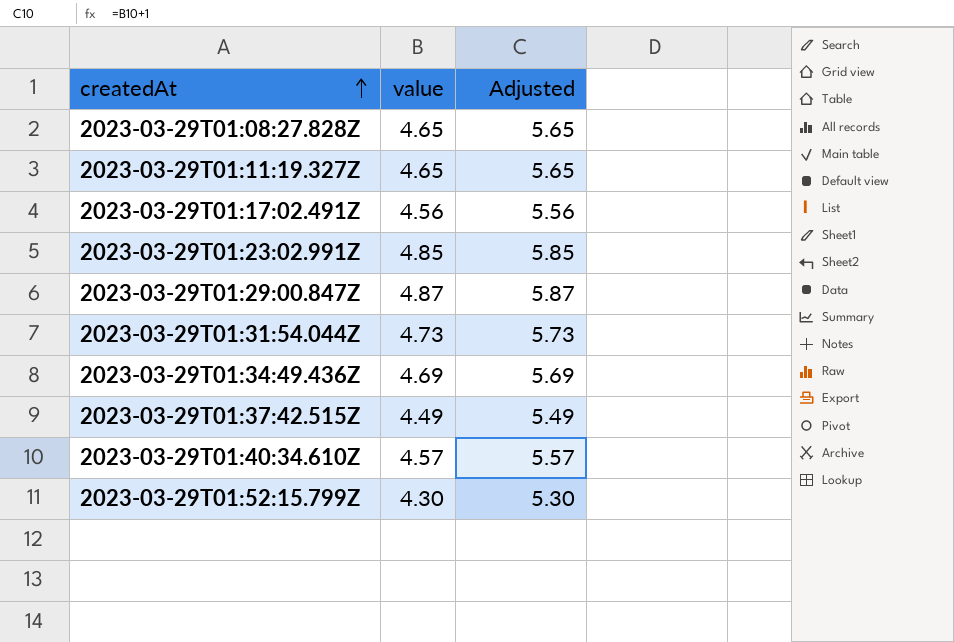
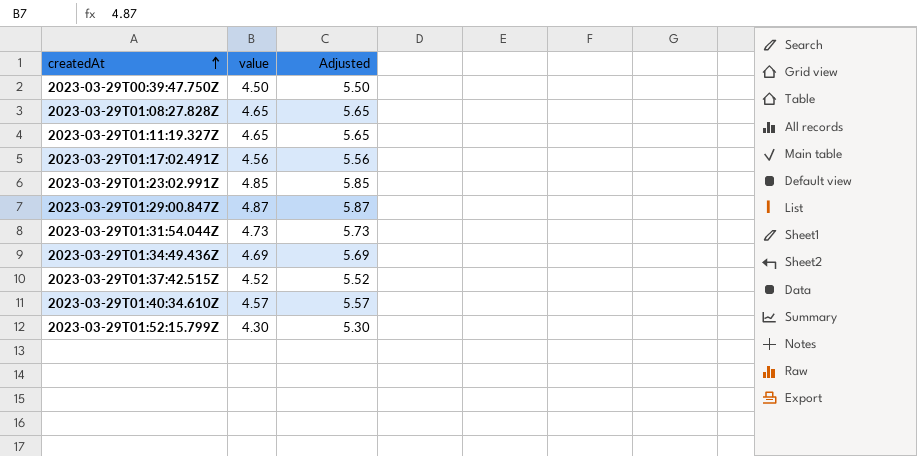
row 2023-03-29T00:39:47.750Z: none -> 4.50 | 5.50
2023-03-29T01:37:42.515Z | value: 4.49 -> 4.52
2023-03-29T01:37:42.515Z | Adjusted: 5.49 -> 5.52

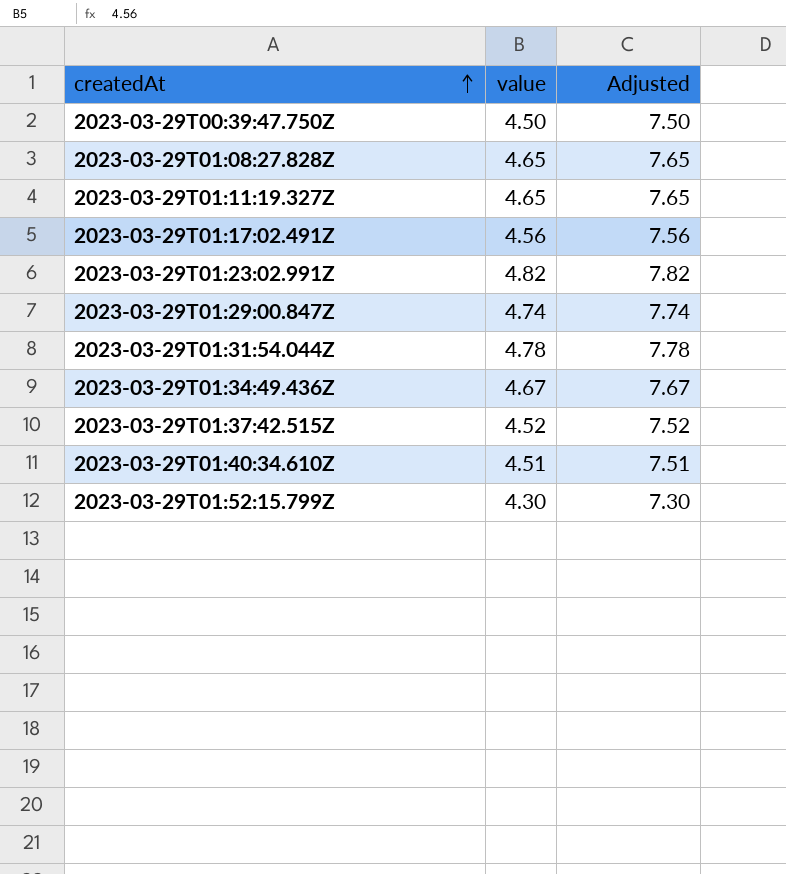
column Adjusted | formula: [value] + 1 -> [value] + 3
2023-03-29T01:23:02.991Z | value: 4.85 -> 4.82
2023-03-29T01:29:00.847Z | value: 4.87 -> 4.74
2023-03-29T01:31:54.044Z | value: 4.73 -> 4.78
2023-03-29T01:34:49.436Z | value: 4.69 -> 4.67
2023-03-29T01:40:34.610Z | value: 4.57 -> 4.51

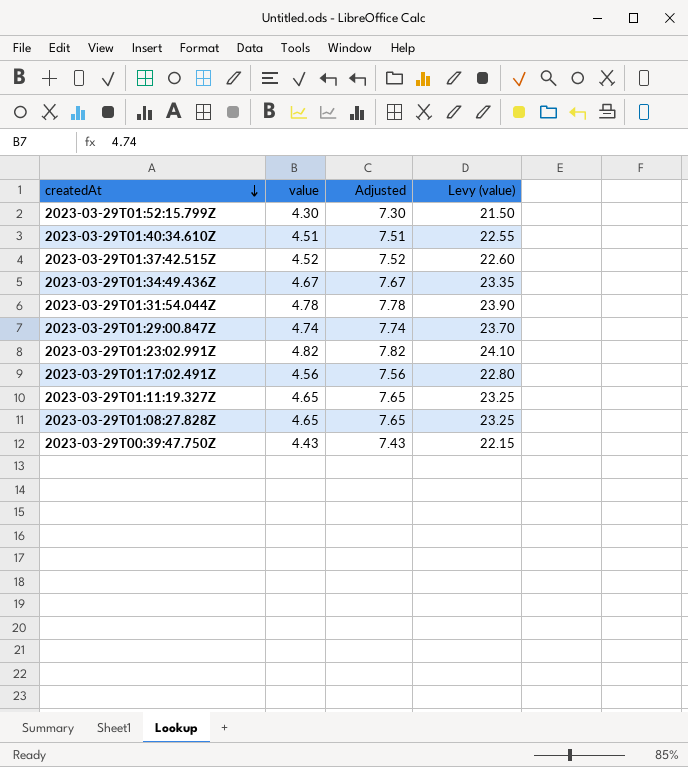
row order: createdAt ascending -> createdAt descending
column Levy (value) | formula: none -> [value] * 5
2023-03-29T00:39:47.750Z | value: 4.50 -> 4.43
2023-03-29T00:39:47.750Z | Adjusted: 7.50 -> 7.43

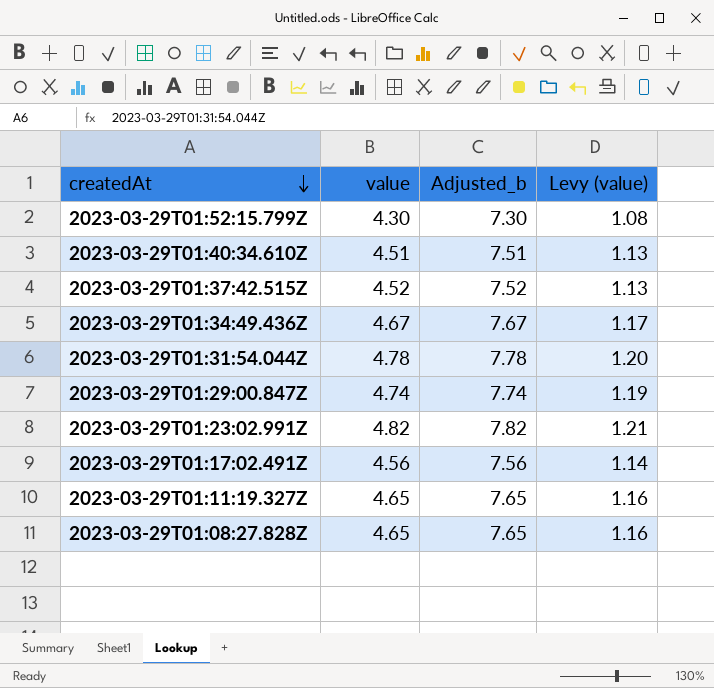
column name: Adjusted -> Adjusted_b
column Levy (value) | formula: [value] * 5 -> [value] * 0.25
row 2023-03-29T00:39:47.750Z: 4.43 | 7.43 | 22.15 -> none

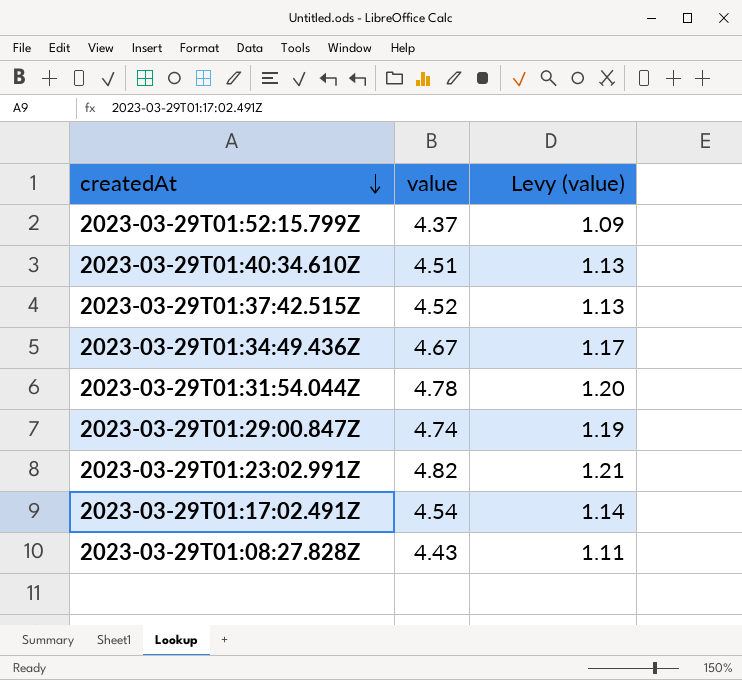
column Adjusted_b | formula: [value] + 3 -> none
row 2023-03-29T01:11:19.327Z: 4.65 | 7.65 | 1.16 -> none
2023-03-29T01:52:15.799Z | value: 4.30 -> 4.37
2023-03-29T01:52:15.799Z | Levy (value): 1.08 -> 1.09
2023-03-29T01:17:02.491Z | value: 4.56 -> 4.54
2023-03-29T01:08:27.828Z | value: 4.65 -> 4.43
2023-03-29T01:08:27.828Z | Levy (value): 1.16 -> 1.11

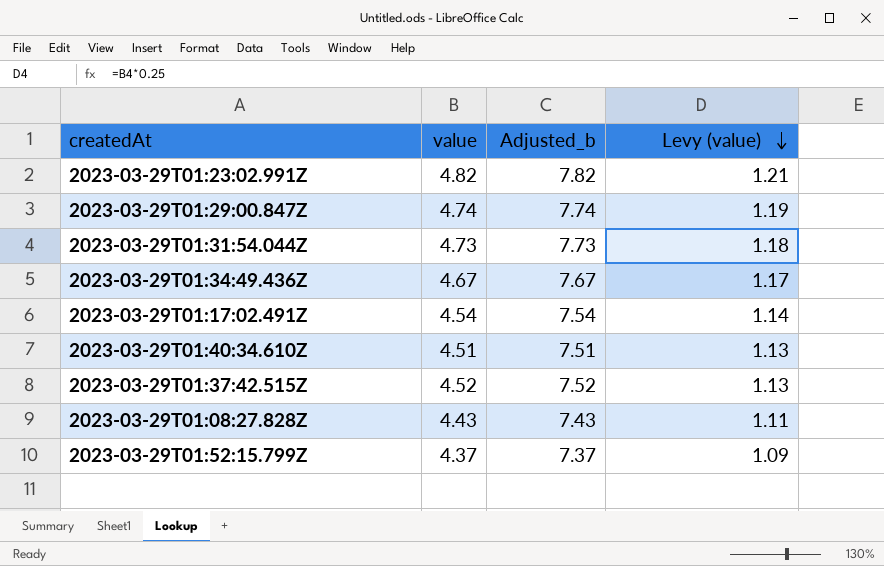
row order: createdAt descending -> Levy (value) descending
column Adjusted_b | formula: none -> [value] + 3
2023-03-29T01:31:54.044Z | value: 4.78 -> 4.73
2023-03-29T01:31:54.044Z | Levy (value): 1.20 -> 1.18

